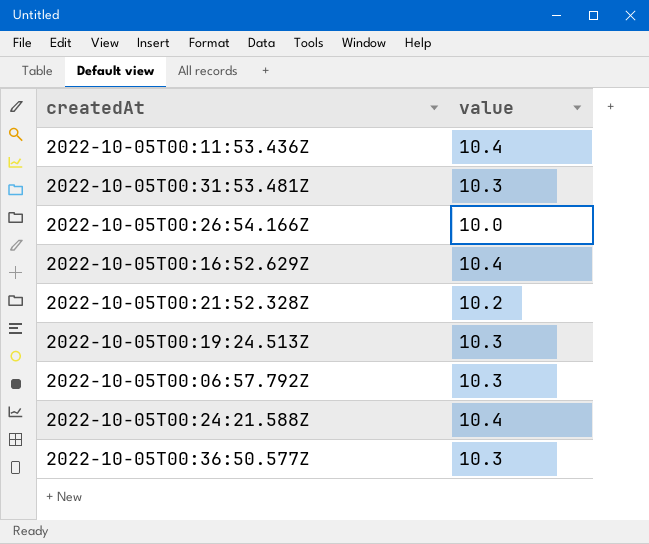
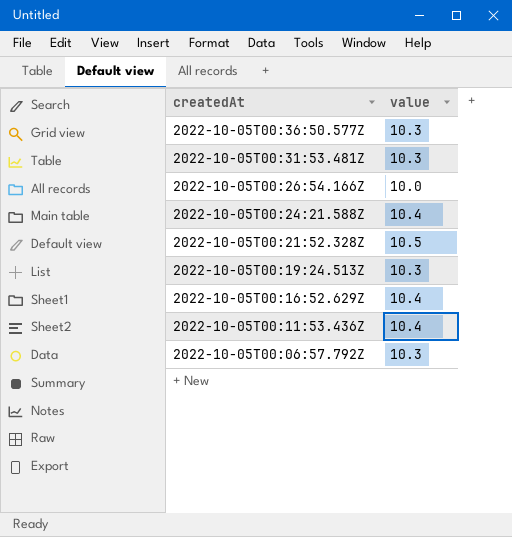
row order: none -> createdAt descending
2022-10-05T00:21:52.328Z | value: 10.2 -> 10.5

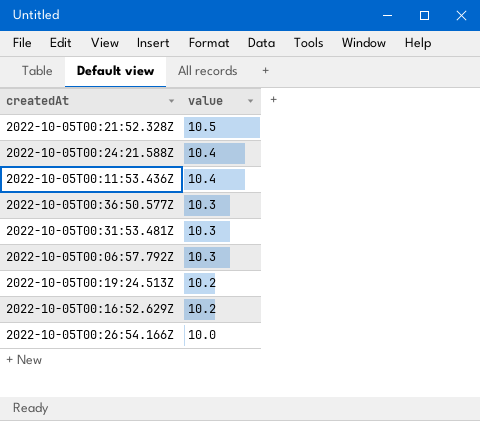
row order: createdAt descending -> value descending
2022-10-05T00:19:24.513Z | value: 10.3 -> 10.2
2022-10-05T00:16:52.629Z | value: 10.4 -> 10.2

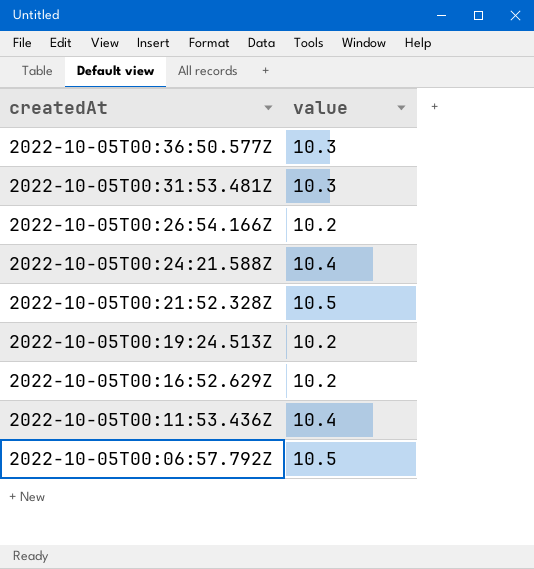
row order: value descending -> createdAt descending
2022-10-05T00:26:54.166Z | value: 10.0 -> 10.2
2022-10-05T00:06:57.792Z | value: 10.3 -> 10.5

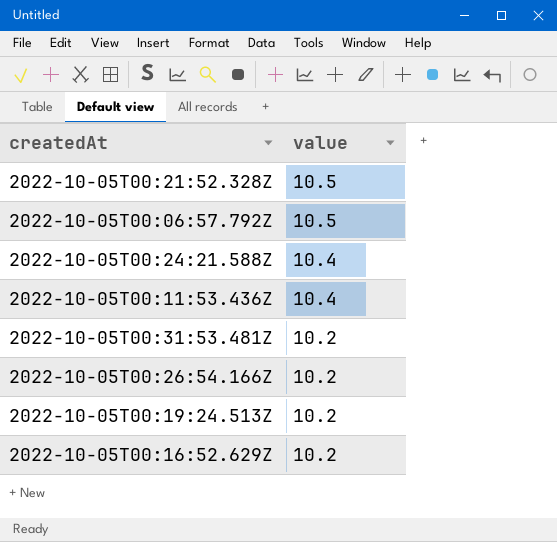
row order: createdAt descending -> value descending
row 2022-10-05T00:36:50.577Z: 10.3 -> none
2022-10-05T00:31:53.481Z | value: 10.3 -> 10.2

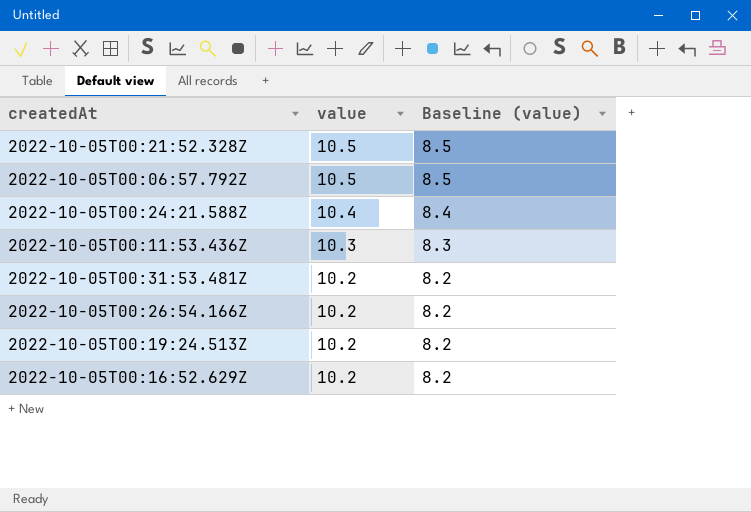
column Baseline (value) | formula: none -> [value] - 2
2022-10-05T00:11:53.436Z | value: 10.4 -> 10.3

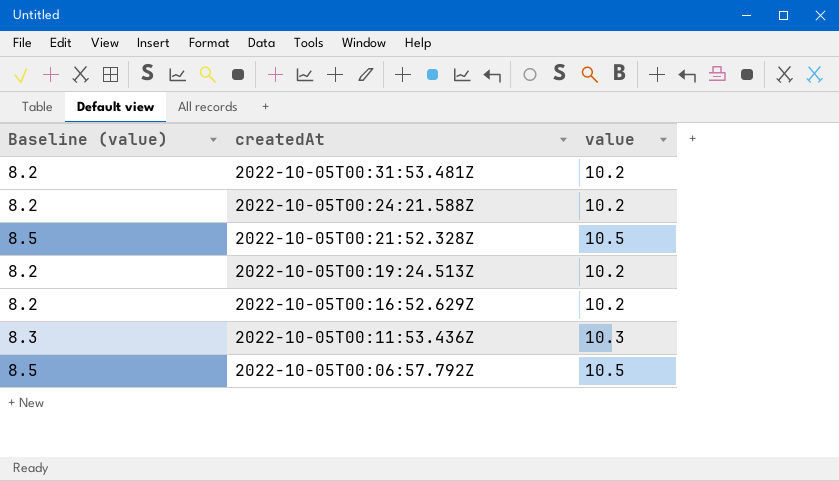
row order: value descending -> createdAt descending
column Baseline (value) | position: 3 -> 1
row 2022-10-05T00:26:54.166Z: 10.2 | 8.2 -> none
2022-10-05T00:24:21.588Z | Baseline (value): 8.4 -> 8.2
2022-10-05T00:24:21.588Z | value: 10.4 -> 10.2

